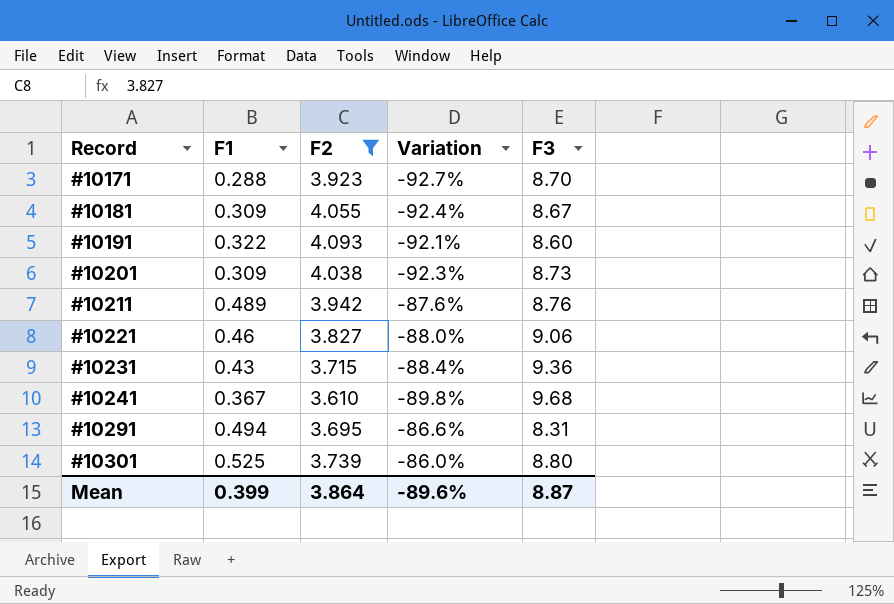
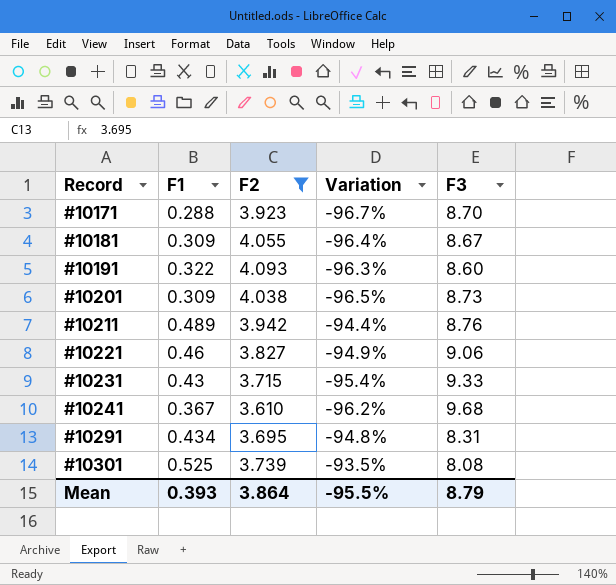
column Variation | formula: ([F1] - [F2]) / [F2] -> ([F1] - [F3]) / [F3]
#10231 | F3: 9.36 -> 9.33
#10291 | F1: 0.494 -> 0.434
#10301 | F3: 8.80 -> 8.08
Mean | F1: 0.399 -> 0.393
Mean | Variation: -89.6% -> -95.5%
Mean | F3: 8.87 -> 8.79

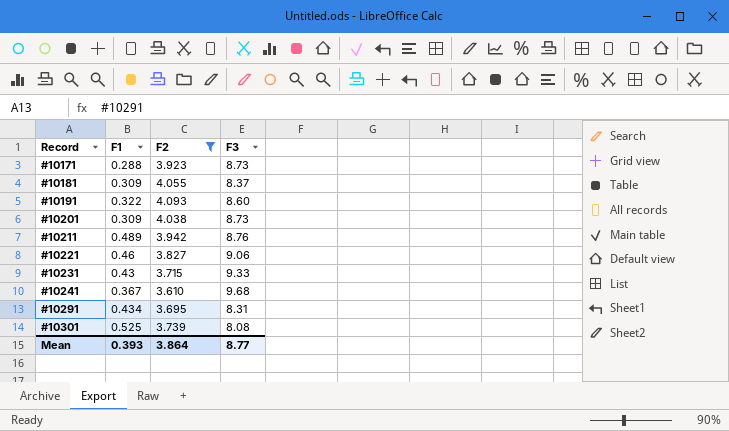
column Variation | formula: ([F1] - [F3]) / [F3] -> none
#10171 | F3: 8.70 -> 8.73
#10181 | F3: 8.67 -> 8.37
Mean | F3: 8.79 -> 8.77

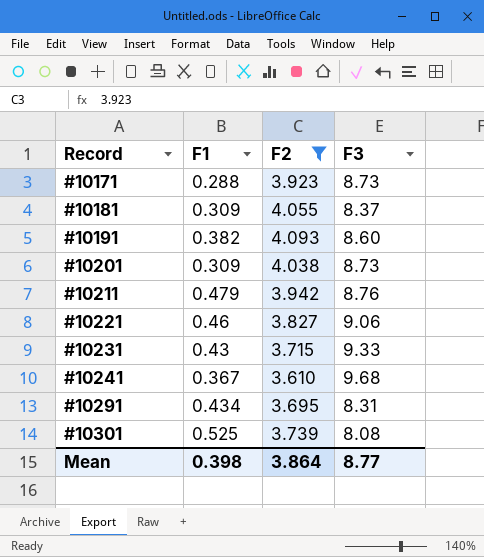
#10191 | F1: 0.322 -> 0.382
#10211 | F1: 0.489 -> 0.479
Mean | F1: 0.393 -> 0.398

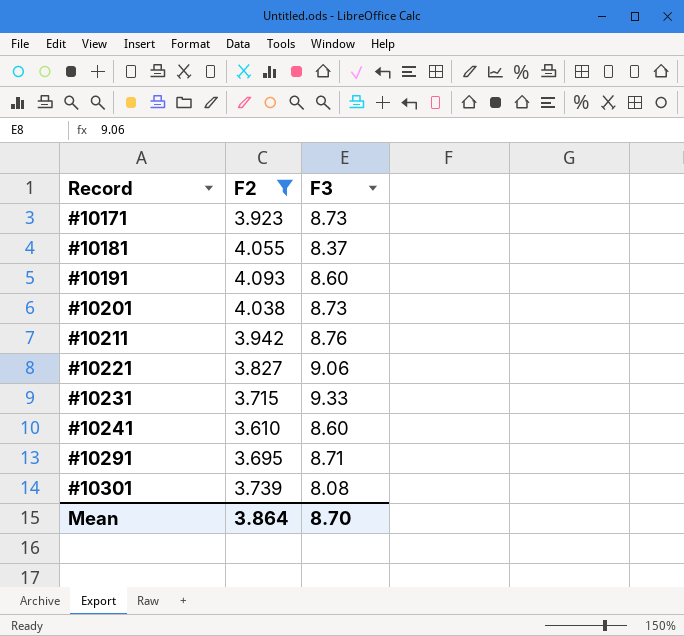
column F1 | position: 2 -> none
#10241 | F3: 9.68 -> 8.60
#10291 | F3: 8.31 -> 8.71
Mean | F3: 8.77 -> 8.70

